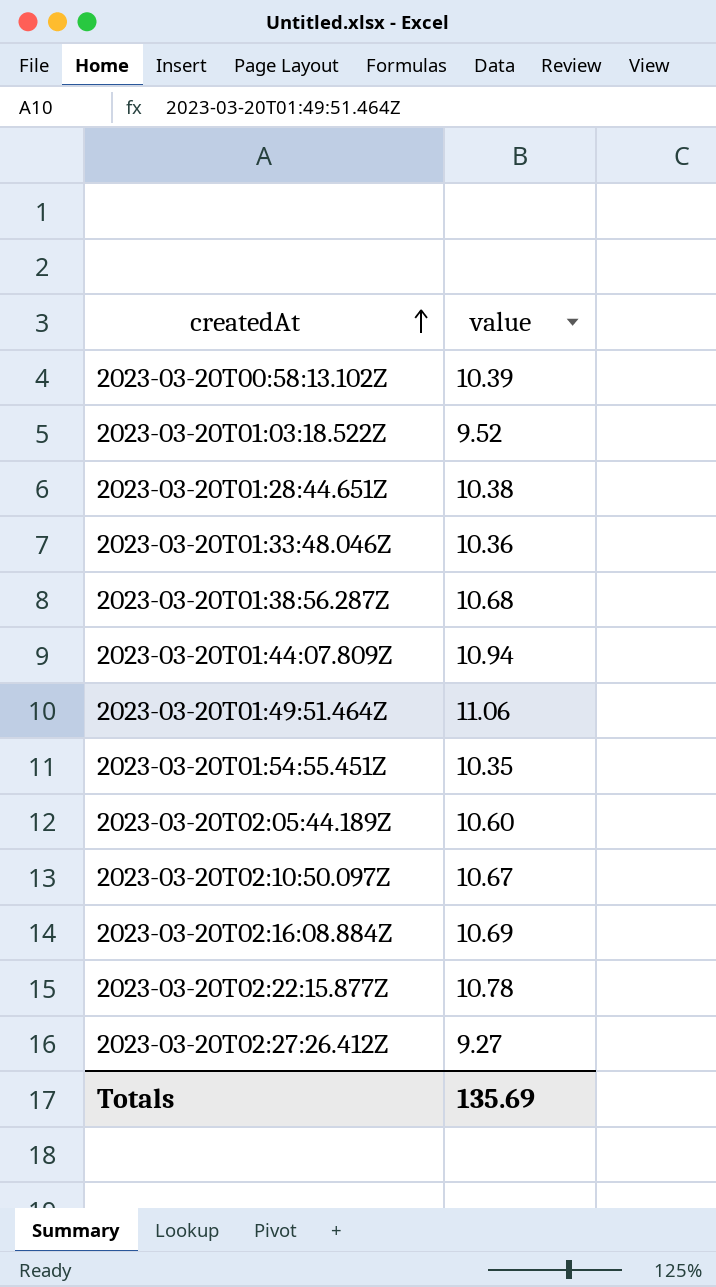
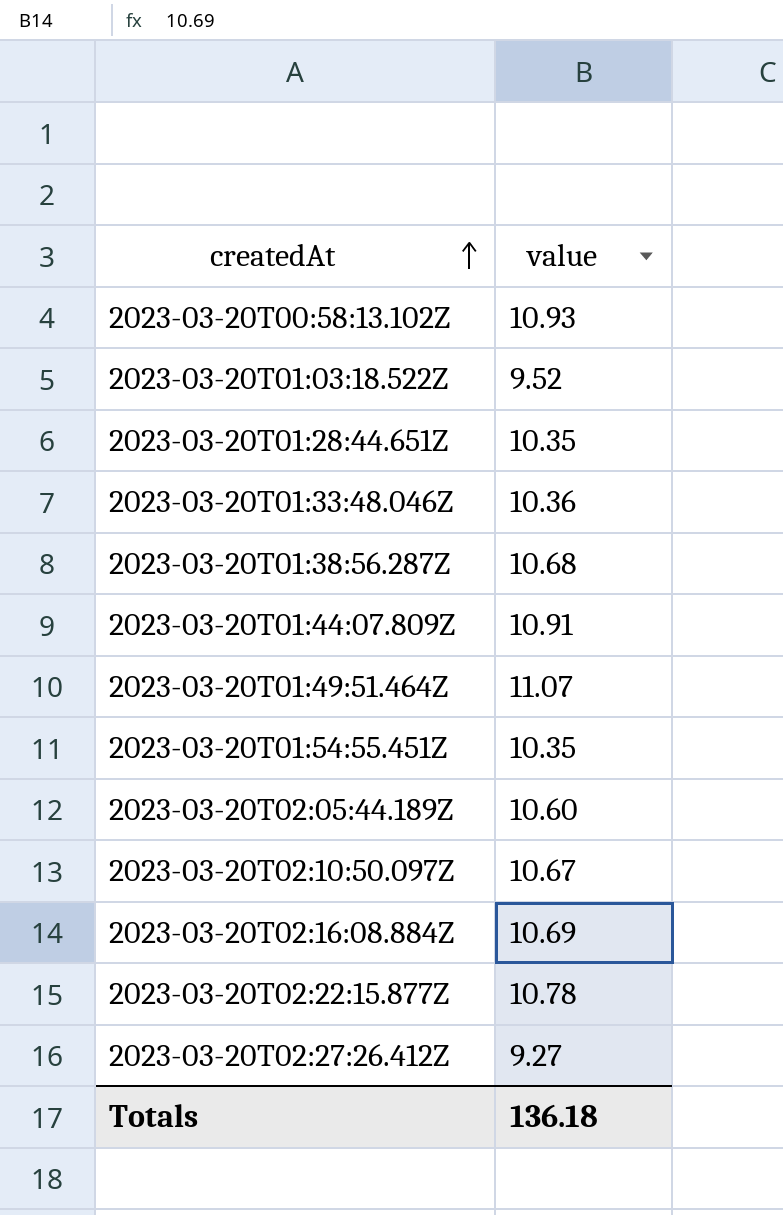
2023-03-20T00:58:13.102Z | value: 10.39 -> 10.93
2023-03-20T01:28:44.651Z | value: 10.38 -> 10.35
2023-03-20T01:44:07.809Z | value: 10.94 -> 10.91
2023-03-20T01:49:51.464Z | value: 11.06 -> 11.07
Totals | value: 135.69 -> 136.18

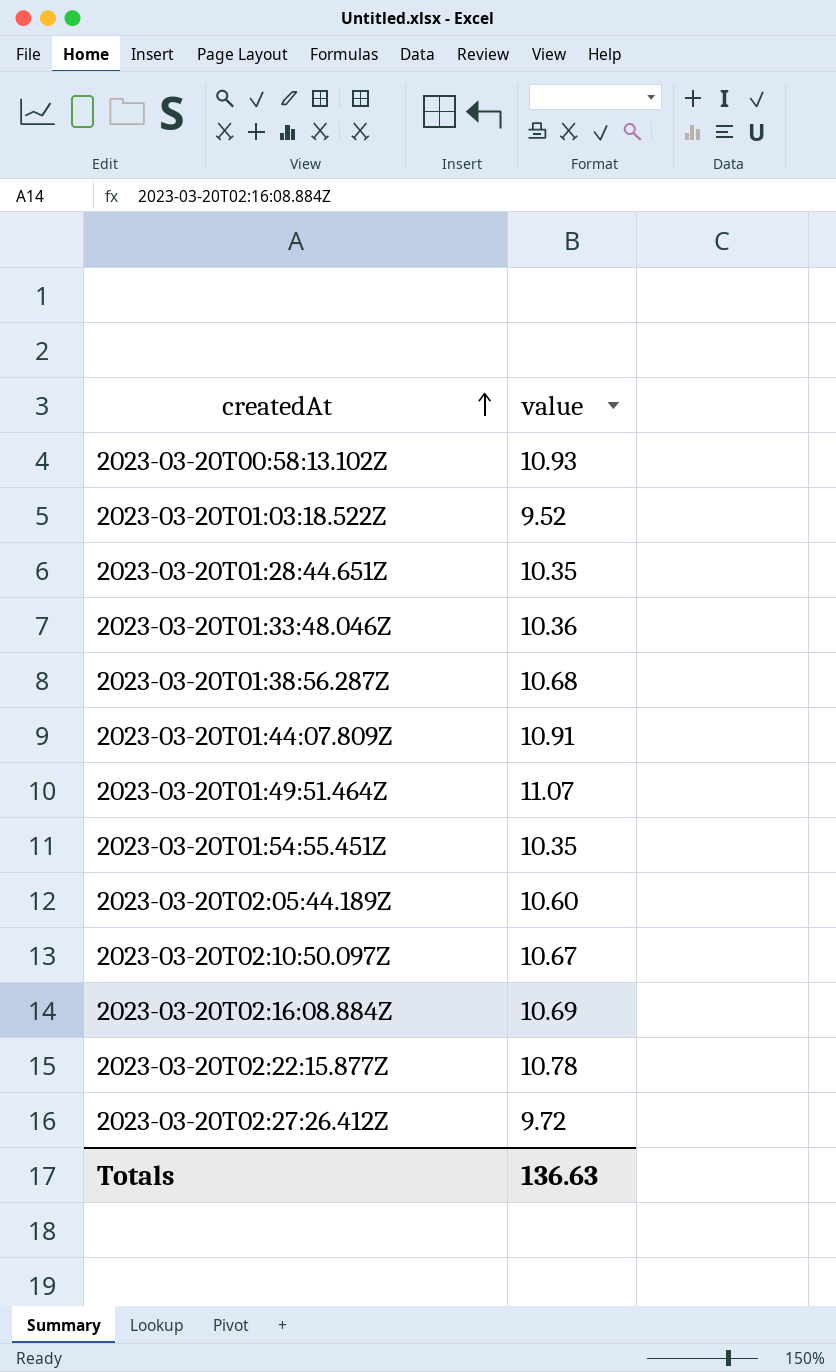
2023-03-20T02:27:26.412Z | value: 9.27 -> 9.72
Totals | value: 136.18 -> 136.63

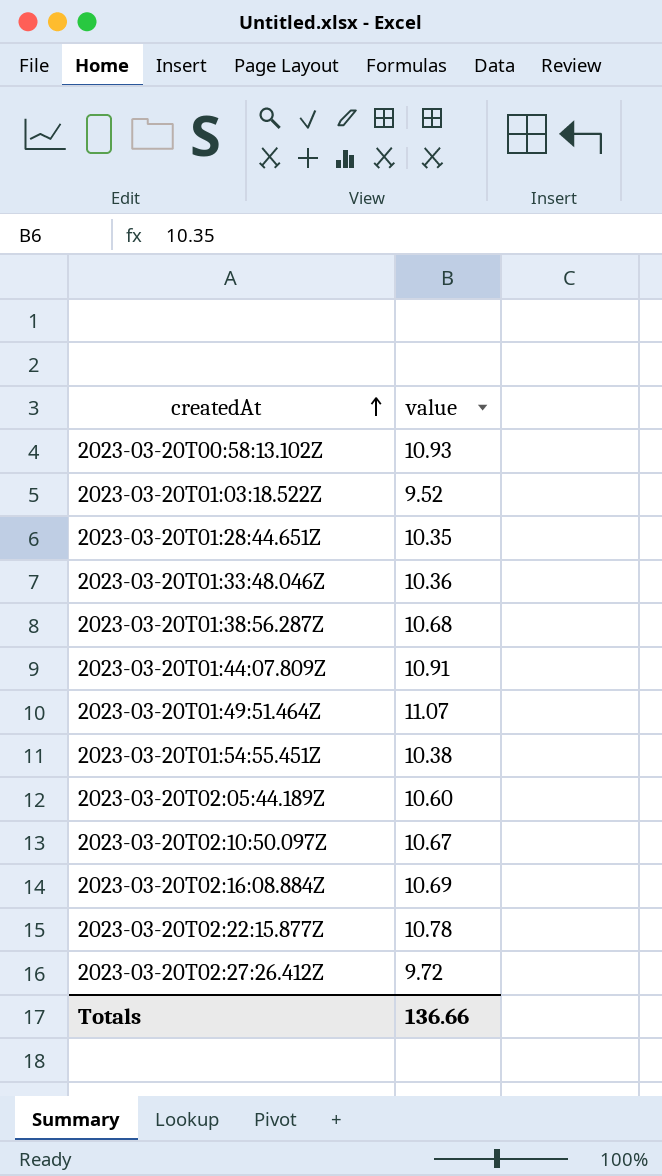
2023-03-20T01:54:55.451Z | value: 10.35 -> 10.38
Totals | value: 136.63 -> 136.66

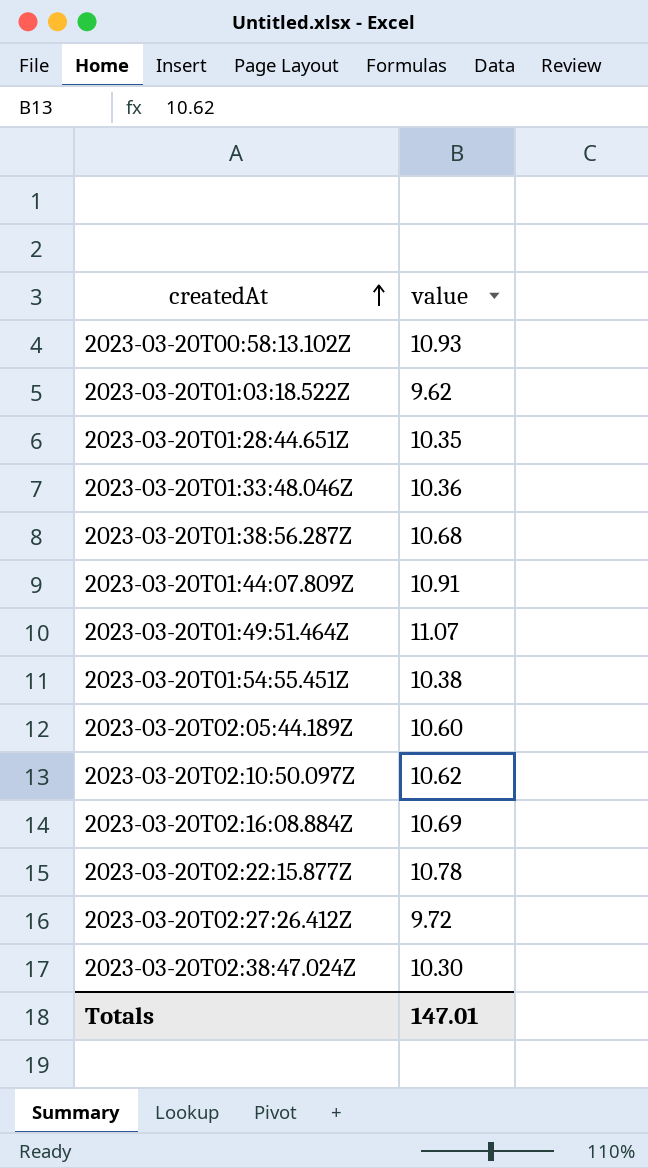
2023-03-20T01:03:18.522Z | value: 9.52 -> 9.62
2023-03-20T02:10:50.097Z | value: 10.67 -> 10.62
row 2023-03-20T02:38:47.024Z: none -> 10.30
Totals | value: 136.66 -> 147.01

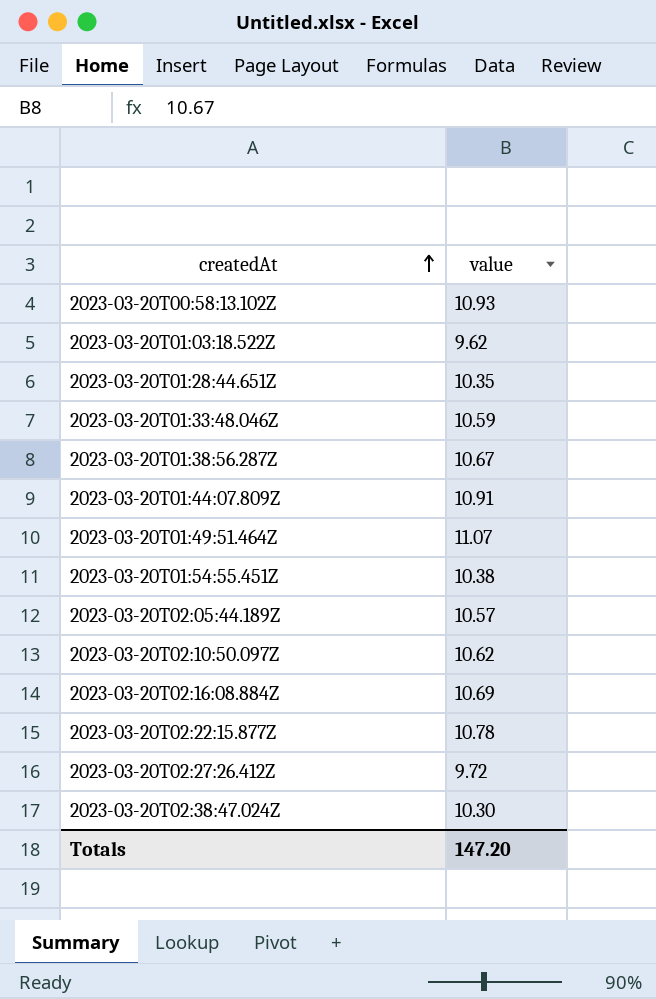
2023-03-20T01:33:48.046Z | value: 10.36 -> 10.59
2023-03-20T01:38:56.287Z | value: 10.68 -> 10.67
2023-03-20T02:05:44.189Z | value: 10.60 -> 10.57
Totals | value: 147.01 -> 147.20

